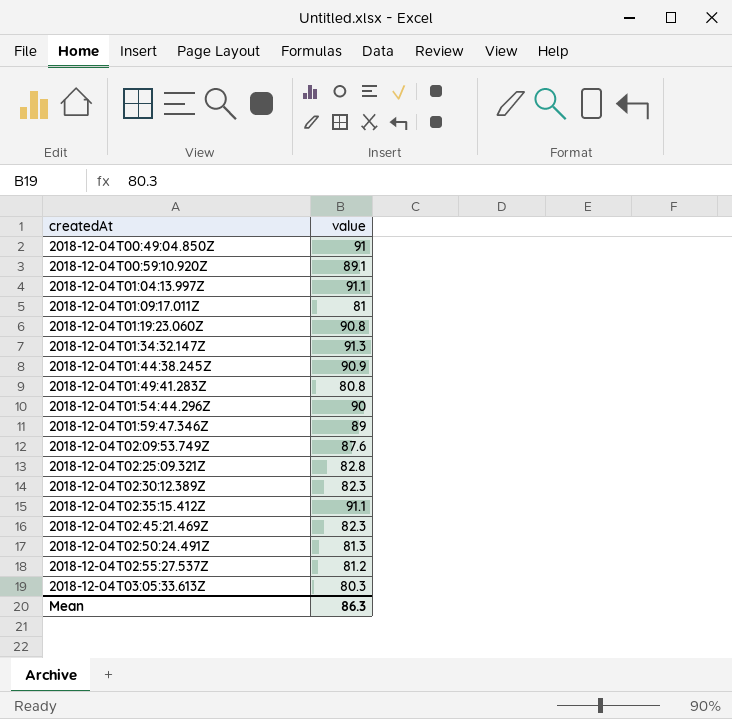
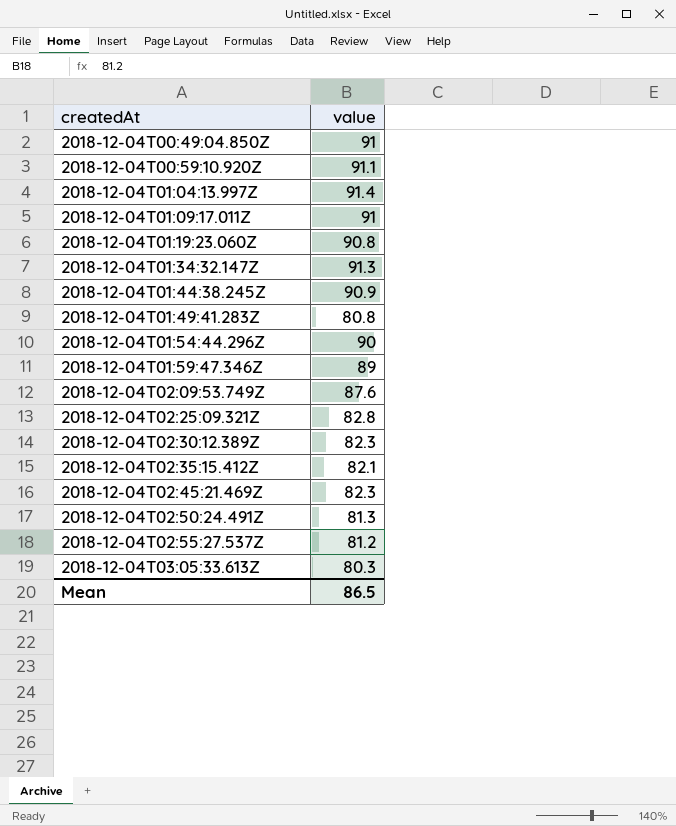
2018-12-04T00:59:10.920Z | value: 89.1 -> 91.1
2018-12-04T01:04:13.997Z | value: 91.1 -> 91.4
2018-12-04T01:09:17.011Z | value: 81 -> 91
2018-12-04T02:35:15.412Z | value: 91.1 -> 82.1
Mean | value: 86.3 -> 86.5

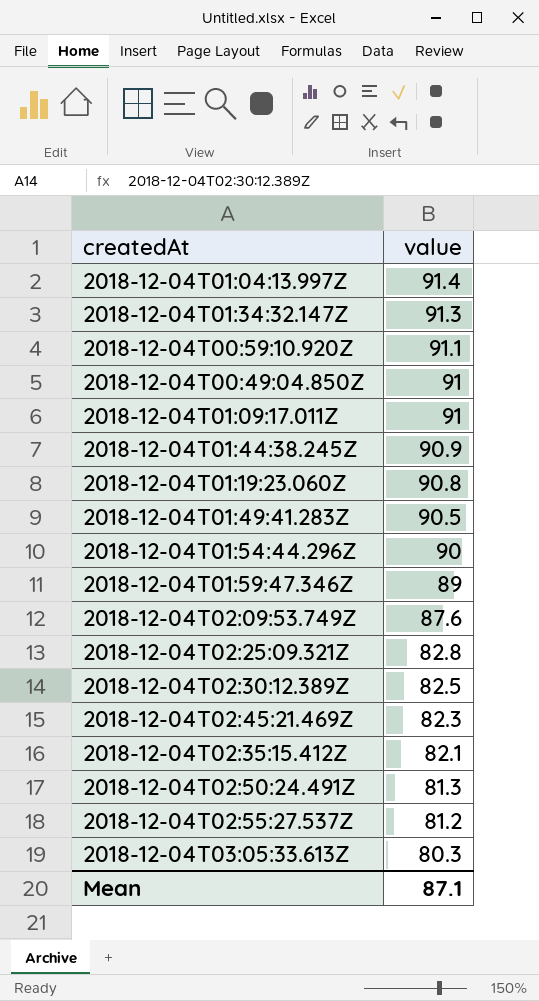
row order: createdAt ascending -> value descending
2018-12-04T01:49:41.283Z | value: 80.8 -> 90.5
2018-12-04T02:30:12.389Z | value: 82.3 -> 82.5
Mean | value: 86.5 -> 87.1

